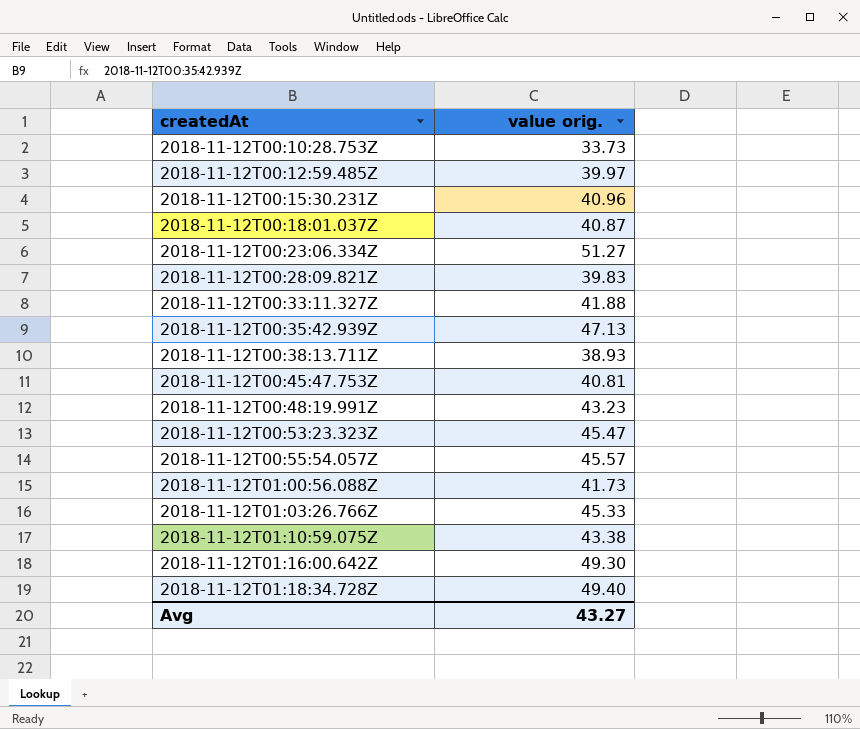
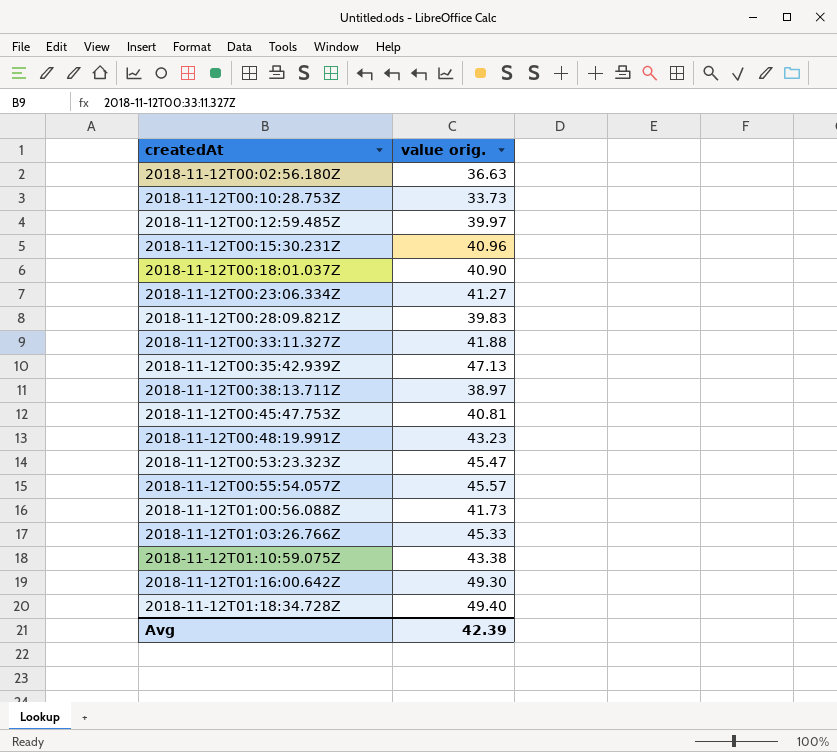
row 2018-11-12T00:02:56.180Z: none -> 36.63
2018-11-12T00:18:01.037Z | value orig.: 40.87 -> 40.90
2018-11-12T00:23:06.334Z | value orig.: 51.27 -> 41.27
2018-11-12T00:38:13.711Z | value orig.: 38.93 -> 38.97
Avg | value orig.: 43.27 -> 42.39

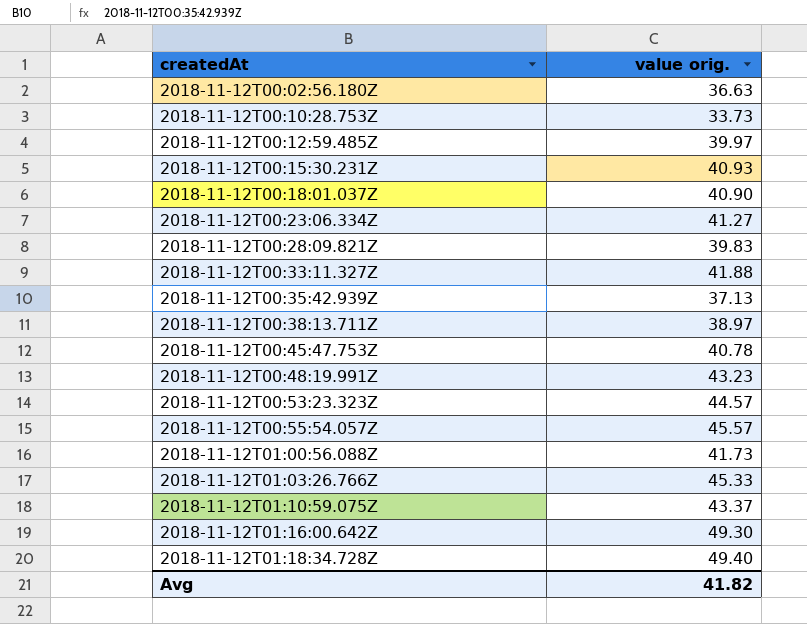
2018-11-12T00:15:30.231Z | value orig.: 40.96 -> 40.93
2018-11-12T00:35:42.939Z | value orig.: 47.13 -> 37.13
2018-11-12T00:45:47.753Z | value orig.: 40.81 -> 40.78
2018-11-12T00:53:23.323Z | value orig.: 45.47 -> 44.57
2018-11-12T01:10:59.075Z | value orig.: 43.38 -> 43.37
Avg | value orig.: 42.39 -> 41.82

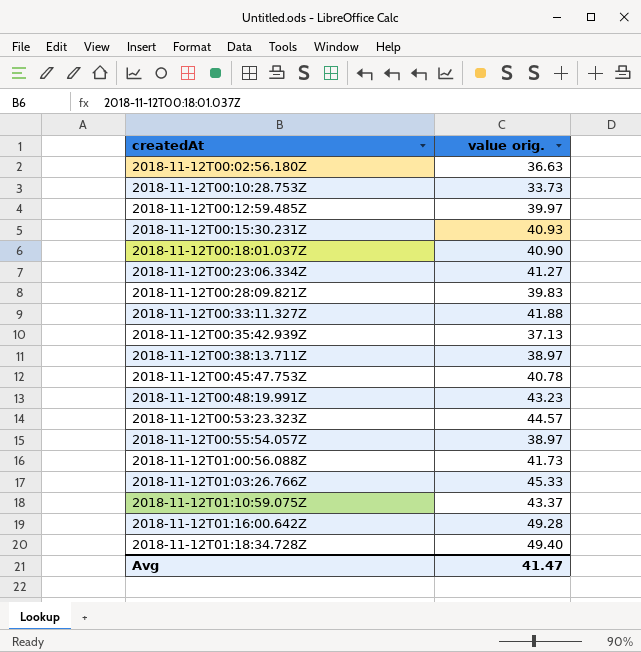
2018-11-12T00:55:54.057Z | value orig.: 45.57 -> 38.97
2018-11-12T01:16:00.642Z | value orig.: 49.30 -> 49.28
Avg | value orig.: 41.82 -> 41.47

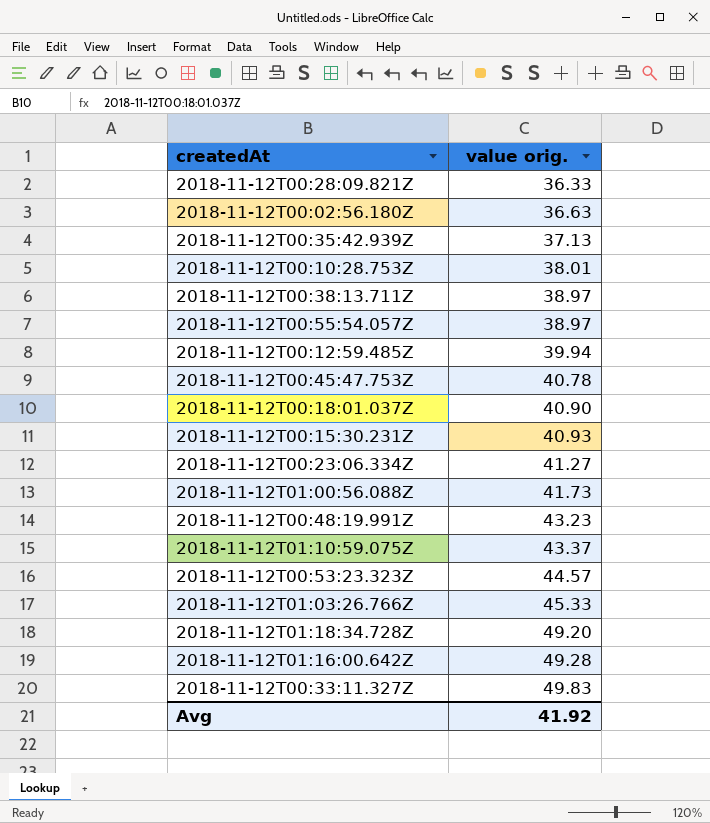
row order: createdAt ascending -> value orig. ascending
2018-11-12T00:28:09.821Z | value orig.: 39.83 -> 36.33
2018-11-12T00:10:28.753Z | value orig.: 33.73 -> 38.01
2018-11-12T00:12:59.485Z | value orig.: 39.97 -> 39.94
2018-11-12T01:18:34.728Z | value orig.: 49.40 -> 49.20
2018-11-12T00:33:11.327Z | value orig.: 41.88 -> 49.83
Avg | value orig.: 41.47 -> 41.92

